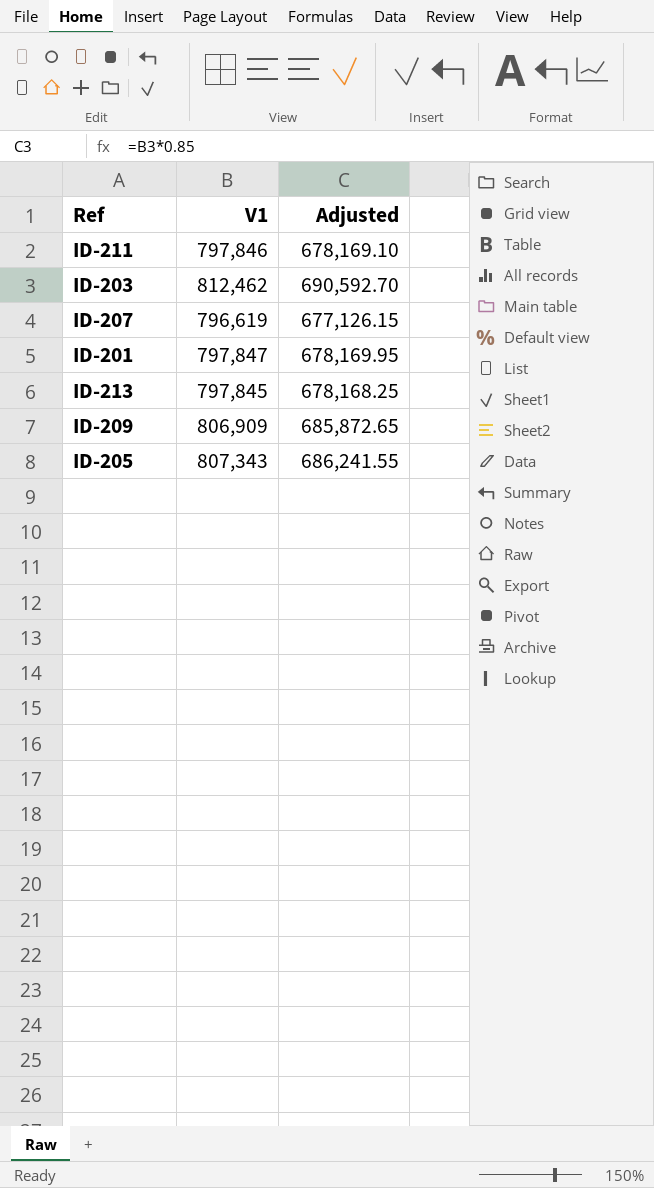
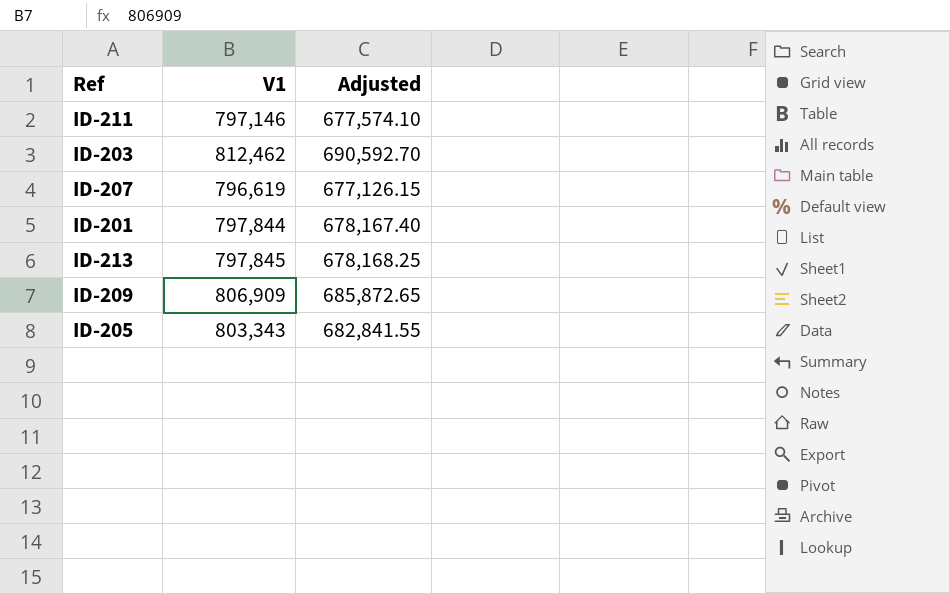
ID-211 | V1: 797,846 -> 797,146
ID-211 | Adjusted: 678,169.10 -> 677,574.10
ID-201 | V1: 797,847 -> 797,844
ID-201 | Adjusted: 678,169.95 -> 678,167.40
ID-205 | V1: 807,343 -> 803,343
ID-205 | Adjusted: 686,241.55 -> 682,841.55

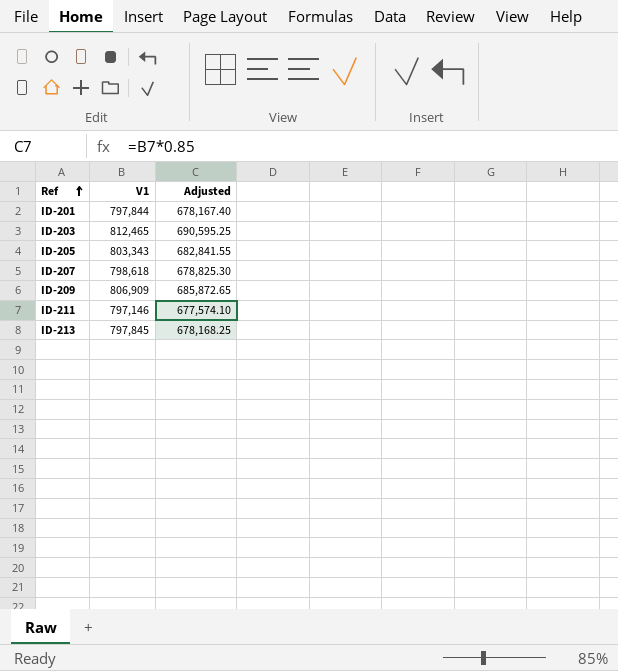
row order: none -> Ref ascending
ID-203 | V1: 812,462 -> 812,465
ID-203 | Adjusted: 690,592.70 -> 690,595.25
ID-207 | V1: 796,619 -> 798,618
ID-207 | Adjusted: 677,126.15 -> 678,825.30

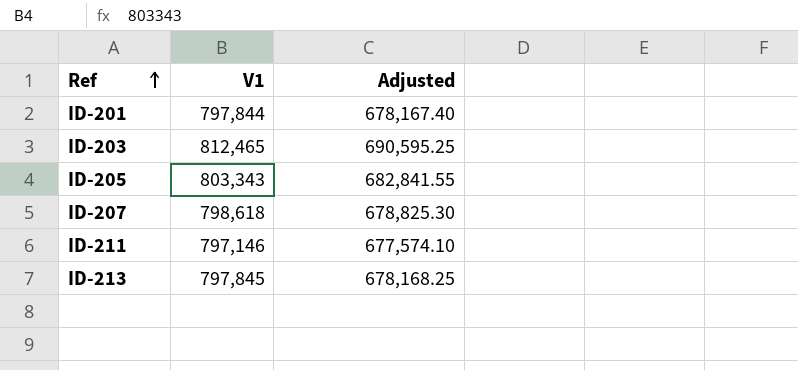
row ID-209: 806,909 | 685,872.65 -> none

